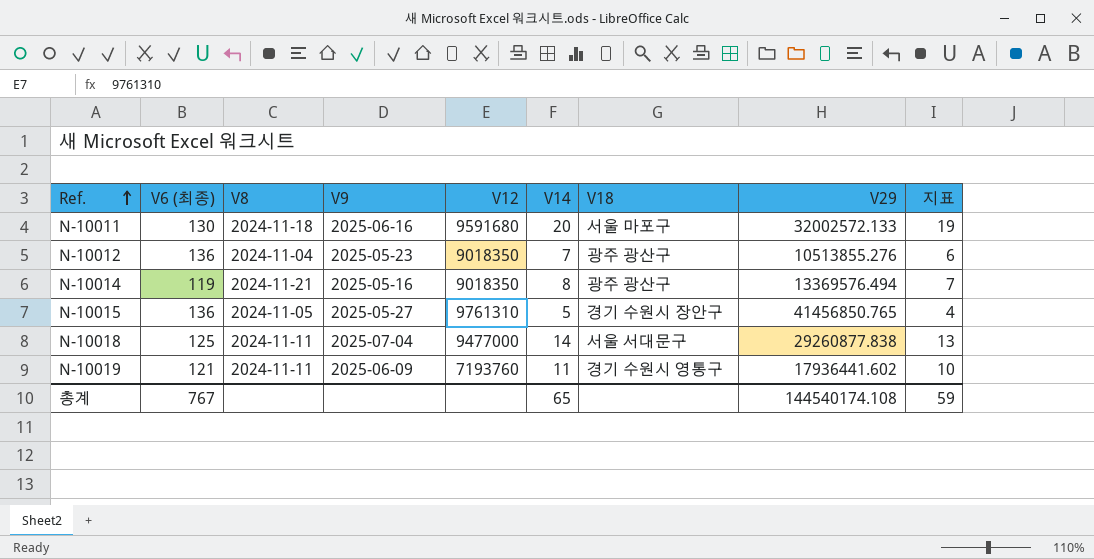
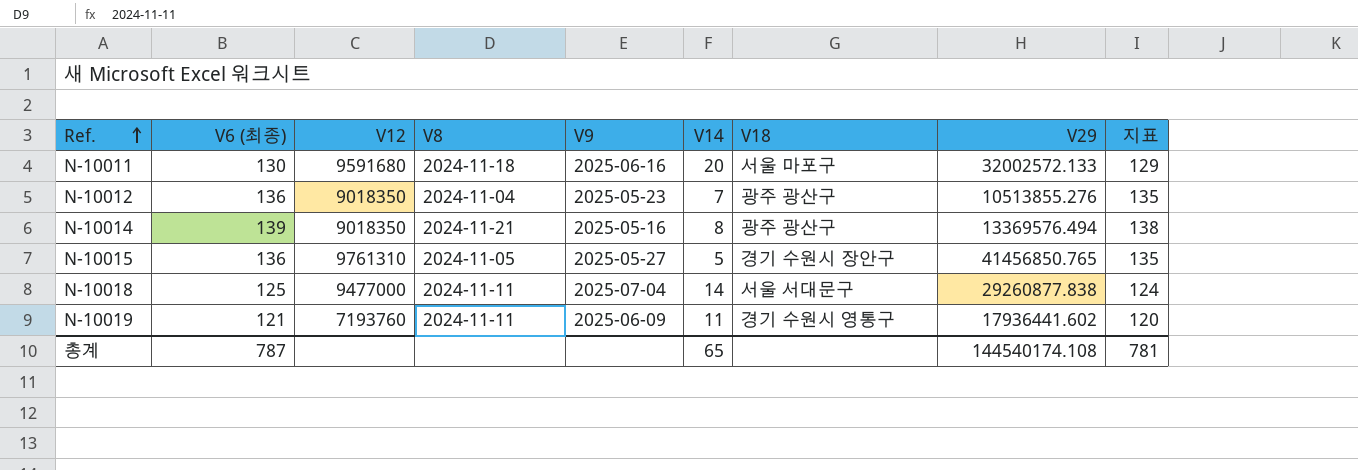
column V12 | position: 5 -> 3
column 지표 | formula: [V14] - 1 -> [V6 (최종)] - 1
N-10014 | V6 (최종): 119 -> 139
총계 | V6 (최종): 767 -> 787
총계 | 지표: 59 -> 781

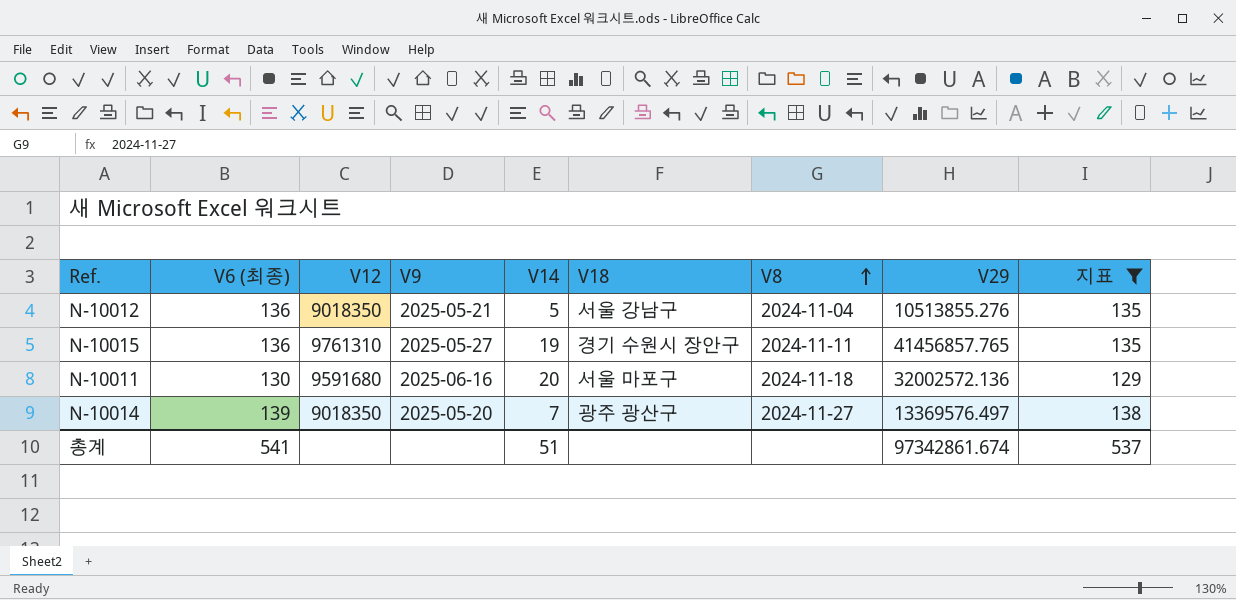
filter: none -> 지표 >= 129
row order: Ref. ascending -> V8 ascending
column V8 | position: 4 -> 7
N-10012 | V9: 2025-05-23 -> 2025-05-21
N-10012 | V14: 7 -> 5
N-10012 | V18: 광주 광산구 -> 서울 강남구
N-10015 | V14: 5 -> 19
N-10015 | V8: 2024-11-05 -> 2024-11-11
N-10015 | V29: 41456850.765 -> 41456857.765
N-10011 | V29: 32002572.133 -> 32002572.136
N-10014 | V9: 2025-05-16 -> 2025-05-20
N-10014 | V14: 8 -> 7
N-10014 | V8: 2024-11-21 -> 2024-11-27
N-10014 | V29: 13369576.494 -> 13369576.497
총계 | V6 (최종): 787 -> 541
총계 | V14: 65 -> 51
총계 | V29: 144540174.108 -> 97342861.674
총계 | 지표: 781 -> 537

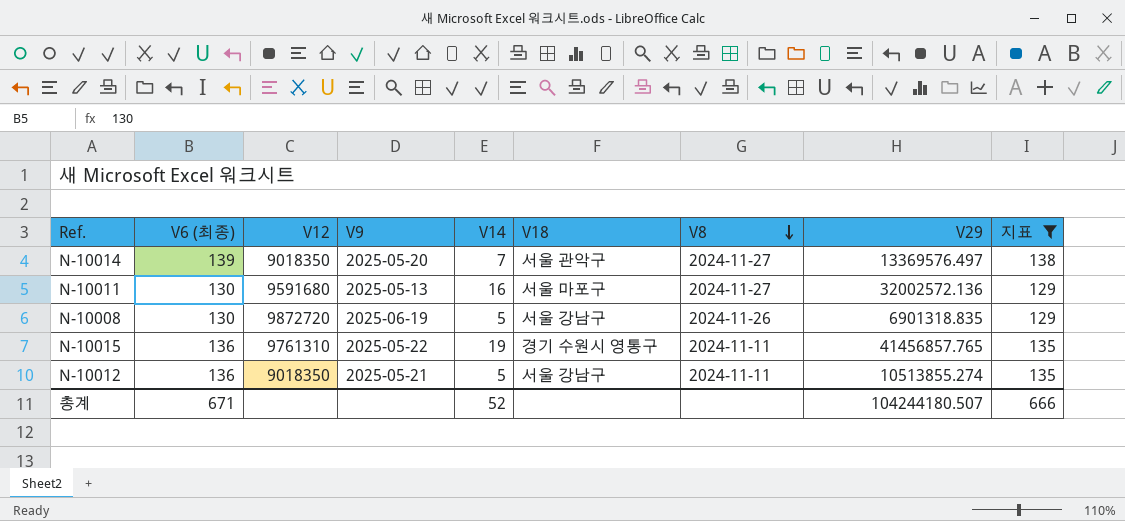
row order: V8 ascending -> V8 descending
N-10014 | V18: 광주 광산구 -> 서울 관악구
N-10011 | V9: 2025-06-16 -> 2025-05-13
N-10011 | V14: 20 -> 16
N-10011 | V8: 2024-11-18 -> 2024-11-27
row N-10008: none -> 130 | 9872720 | 2025-06-19 | 5 | 서울 강남구 | 2024-11-26 | 6901318.835 | 129
N-10015 | V9: 2025-05-27 -> 2025-05-22
N-10015 | V18: 경기 수원시 장안구 -> 경기 수원시 영통구
N-10012 | V8: 2024-11-04 -> 2024-11-11
N-10012 | V29: 10513855.276 -> 10513855.274
총계 | V6 (최종): 541 -> 671
총계 | V14: 51 -> 52
총계 | V29: 97342861.674 -> 104244180.507
총계 | 지표: 537 -> 666

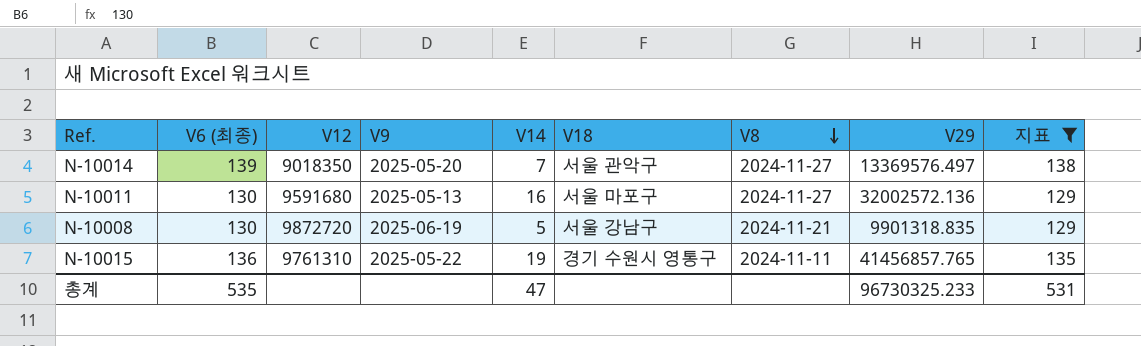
row N-10012: 136 | 9018350 | 2025-05-21 | 5 | 서울 강남구 | 2024-11-11 | 10513855.274 | 135 -> none
N-10008 | V8: 2024-11-26 -> 2024-11-21
N-10008 | V29: 6901318.835 -> 9901318.835
총계 | V6 (최종): 671 -> 535
총계 | V14: 52 -> 47
총계 | V29: 104244180.507 -> 96730325.233
총계 | 지표: 666 -> 531

